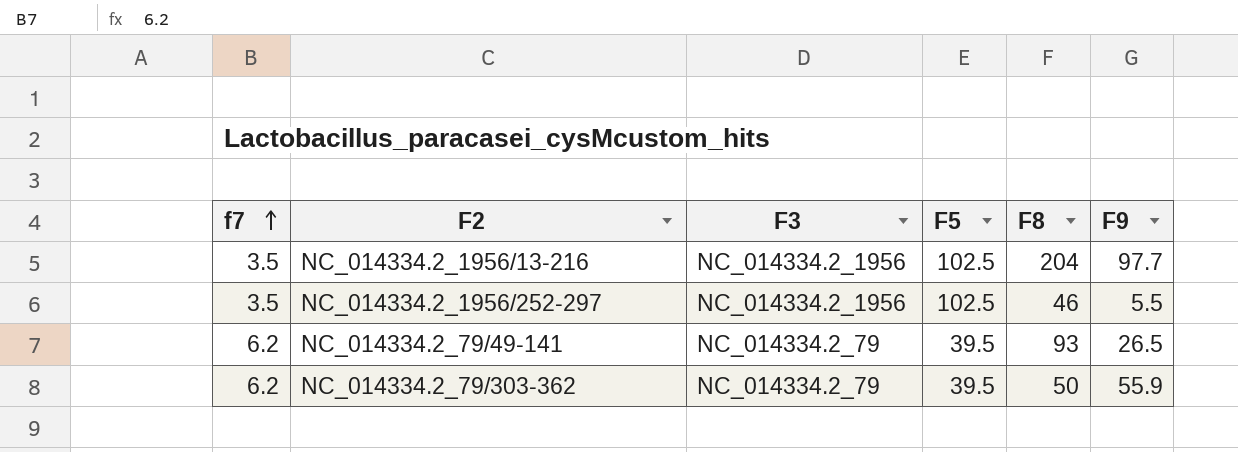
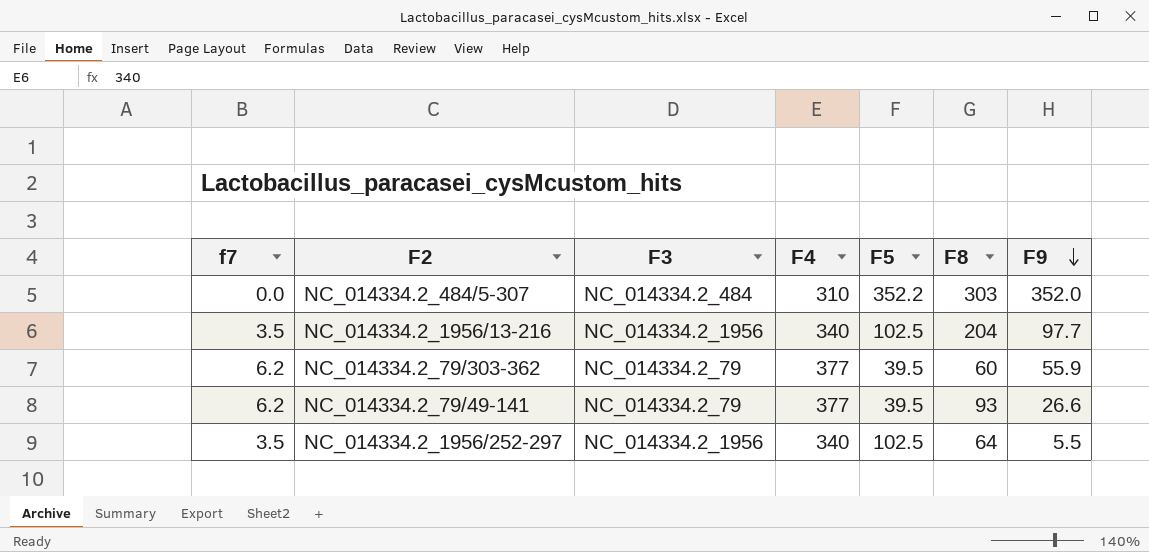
row order: f7 ascending -> F9 descending
column F4 | position: none -> 4
row NC_014334.2_484/5-307: none -> 0.0 | NC_014334.2_484 | 310 | 352.2 | 303 | 352.0
NC_014334.2_79/303-362 | F8: 50 -> 60
NC_014334.2_79/49-141 | F9: 26.5 -> 26.6
NC_014334.2_1956/252-297 | F8: 46 -> 64

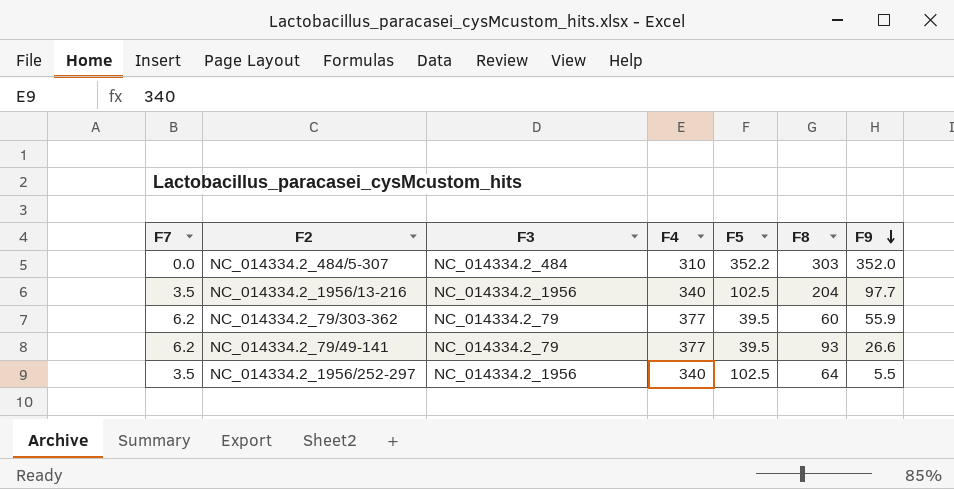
column name: f7 -> F7

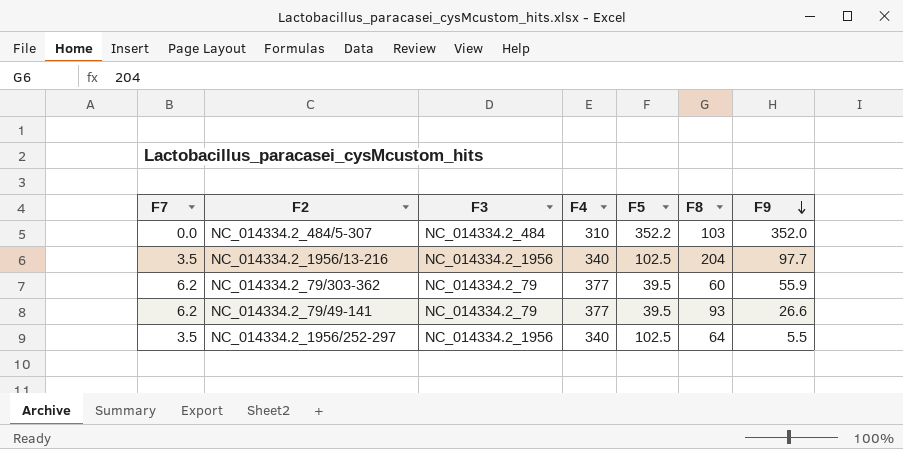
NC_014334.2_484/5-307 | F8: 303 -> 103

